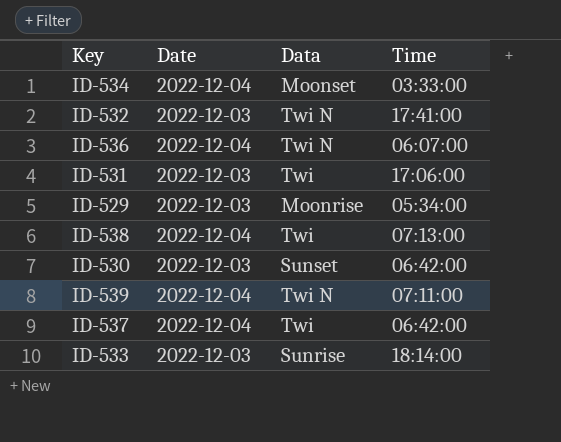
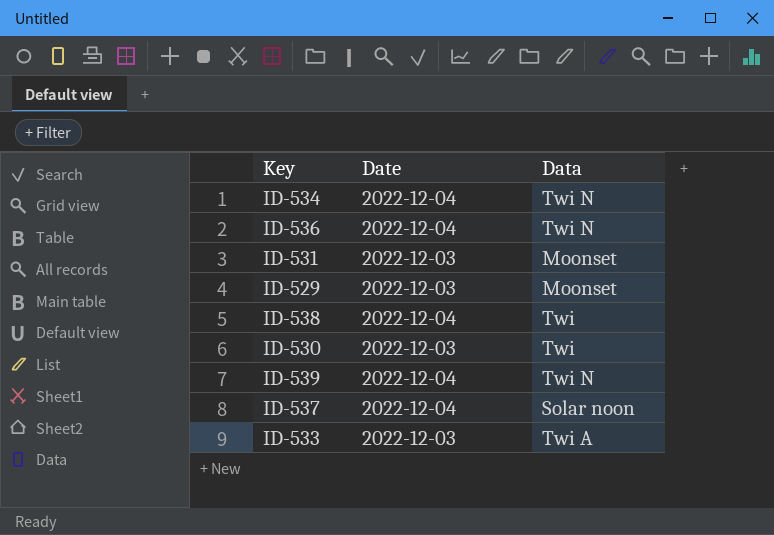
column Time | position: 4 -> none
row ID-532: 2022-12-03 | Twi N | 17:41:00 -> none
ID-534 | Data: Moonset -> Twi N
ID-531 | Data: Twi -> Moonset
ID-529 | Data: Moonrise -> Moonset
ID-530 | Data: Sunset -> Twi
ID-537 | Data: Twi -> Solar noon
ID-533 | Data: Sunrise -> Twi A

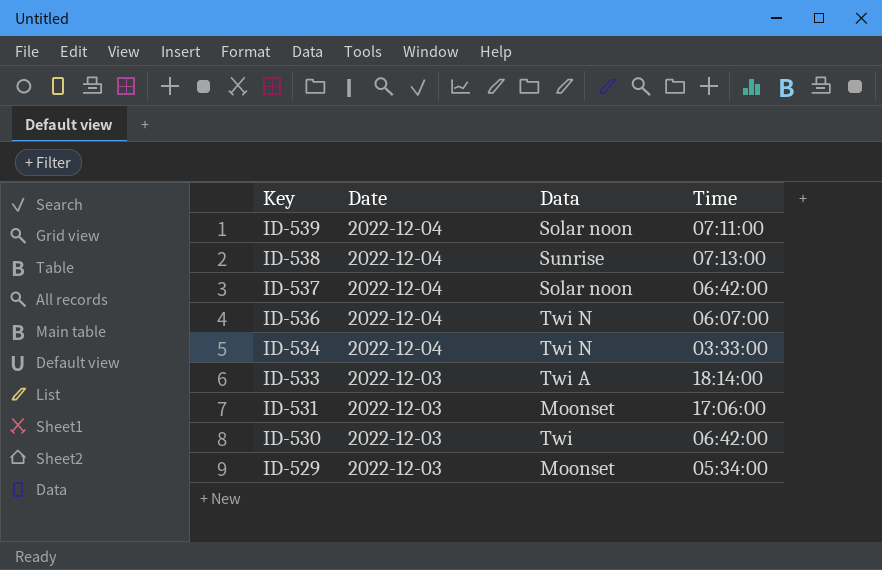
row order: none -> Key descending
column Time | position: none -> 4
ID-539 | Data: Twi N -> Solar noon
ID-538 | Data: Twi -> Sunrise

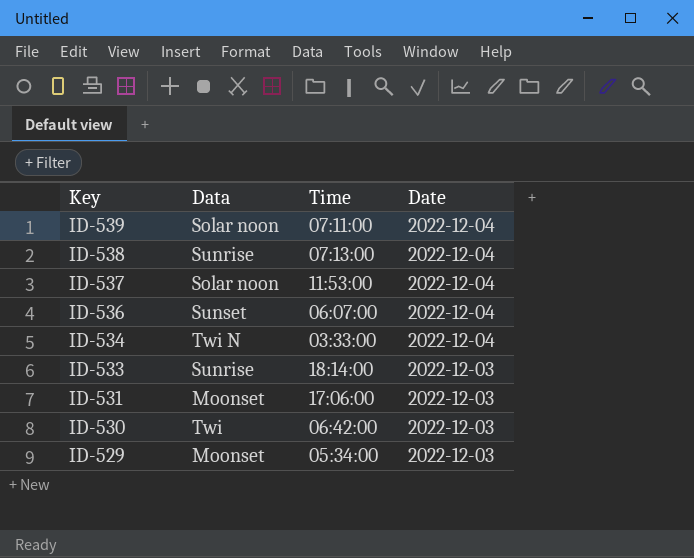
column Date | position: 2 -> 4
ID-537 | Time: 06:42:00 -> 11:53:00
ID-536 | Data: Twi N -> Sunset
ID-533 | Data: Twi A -> Sunrise

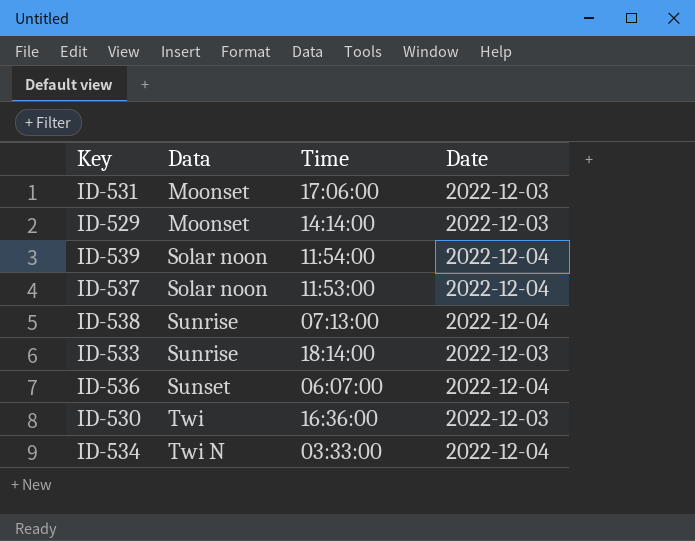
row order: Key descending -> Data ascending
ID-529 | Time: 05:34:00 -> 14:14:00
ID-539 | Time: 07:11:00 -> 11:54:00
ID-530 | Time: 06:42:00 -> 16:36:00

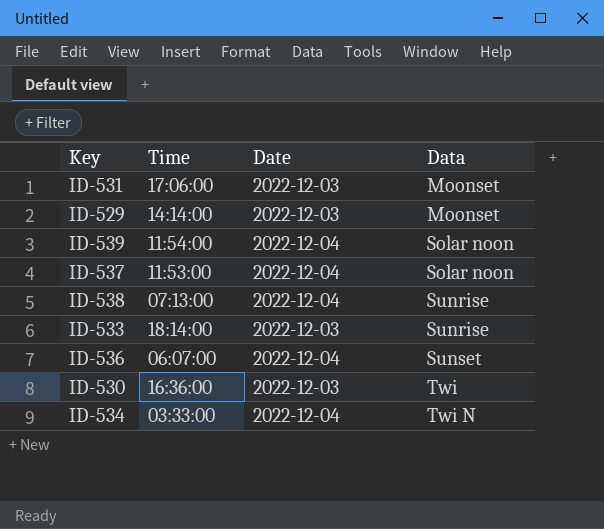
column Data | position: 2 -> 4

